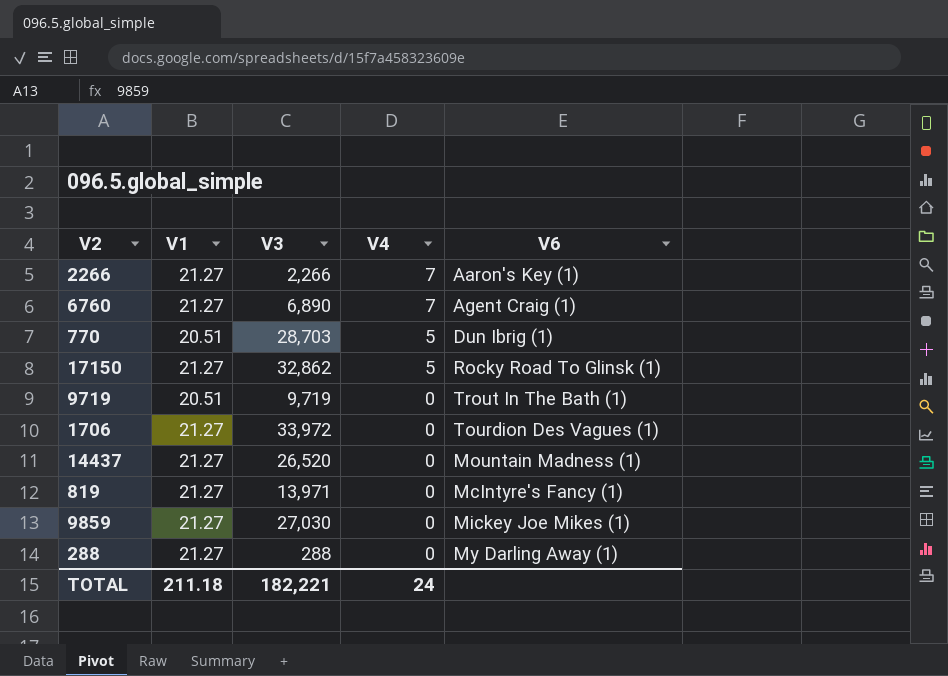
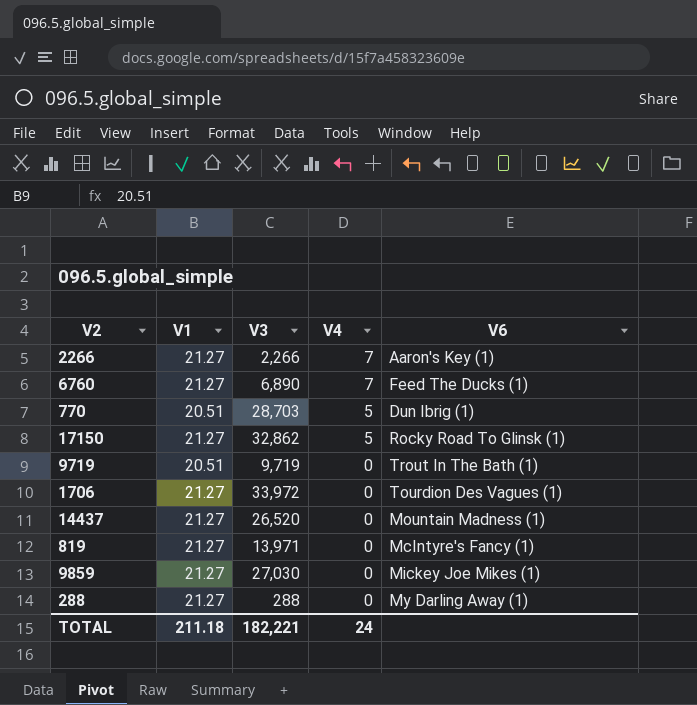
6760 | V6: Agent Craig (1) -> Feed The Ducks (1)

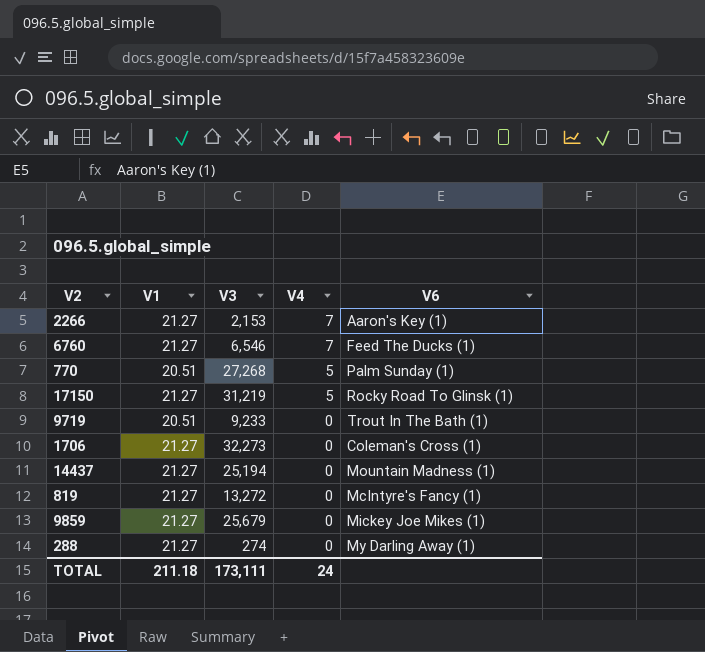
2266 | V3: 2,266 -> 2,153
6760 | V3: 6,890 -> 6,546
770 | V3: 28,703 -> 27,268
770 | V6: Dun Ibrig (1) -> Palm Sunday (1)
17150 | V3: 32,862 -> 31,219
9719 | V3: 9,719 -> 9,233
1706 | V3: 33,972 -> 32,273
1706 | V6: Tourdion Des Vagues (1) -> Coleman's Cross (1)
14437 | V3: 26,520 -> 25,194
819 | V3: 13,971 -> 13,272
9859 | V3: 27,030 -> 25,679
288 | V3: 288 -> 274
TOTAL | V3: 182,221 -> 173,111

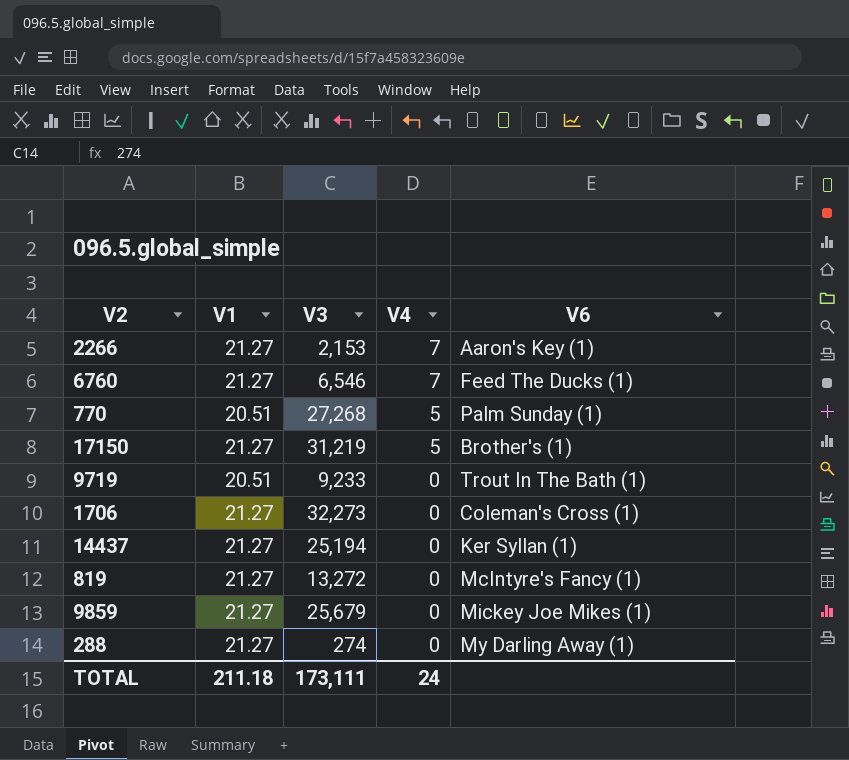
17150 | V6: Rocky Road To Glinsk (1) -> Brother's (1)
14437 | V6: Mountain Madness (1) -> Ker Syllan (1)

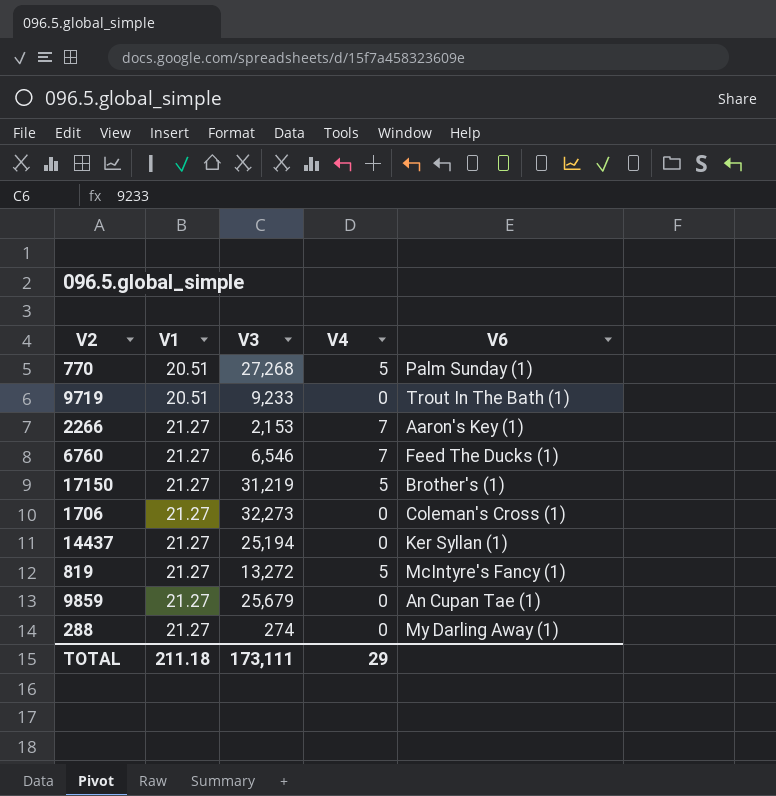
row order: V4 descending -> V1 ascending
819 | V4: 0 -> 5
9859 | V6: Mickey Joe Mikes (1) -> An Cupan Tae (1)
TOTAL | V4: 24 -> 29

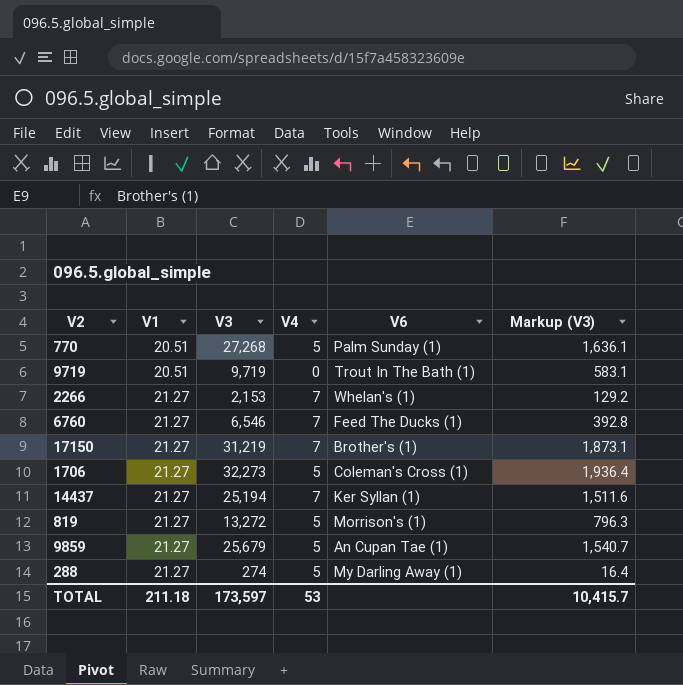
column Markup (V3) | formula: none -> [V3] * 0.06
9719 | V3: 9,233 -> 9,719
2266 | V6: Aaron's Key (1) -> Whelan's (1)
17150 | V4: 5 -> 7
1706 | V4: 0 -> 5
14437 | V4: 0 -> 7
819 | V6: McIntyre's Fancy (1) -> Morrison's (1)
9859 | V4: 0 -> 5
288 | V4: 0 -> 5
TOTAL | V3: 173,111 -> 173,597
TOTAL | V4: 29 -> 53

